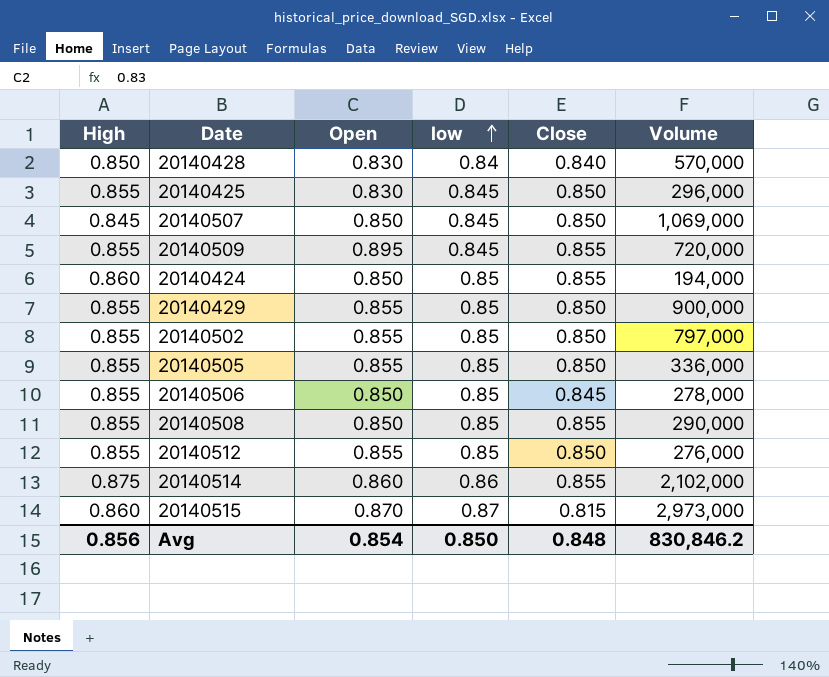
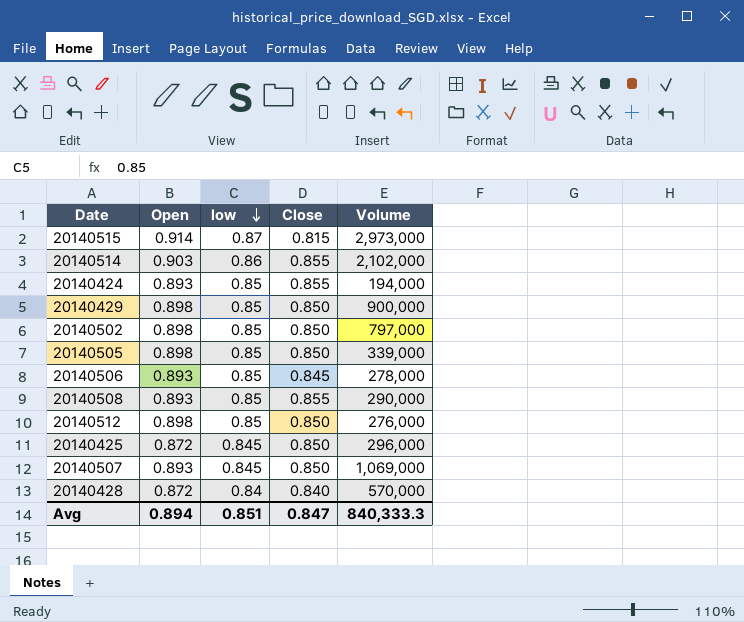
row order: low ascending -> low descending
column High | position: 1 -> none
row 20140509: 0.855 | 0.895 | 0.845 | 0.855 | 720,000 -> none
20140515 | Open: 0.870 -> 0.914
20140514 | Open: 0.860 -> 0.903
20140424 | Open: 0.850 -> 0.893
20140429 | Open: 0.855 -> 0.898
20140502 | Open: 0.855 -> 0.898
20140505 | Open: 0.855 -> 0.898
20140505 | Volume: 336,000 -> 339,000
20140506 | Open: 0.850 -> 0.893
20140508 | Open: 0.850 -> 0.893
20140512 | Open: 0.855 -> 0.898
20140425 | Open: 0.830 -> 0.872
20140507 | Open: 0.850 -> 0.893
20140428 | Open: 0.830 -> 0.872
Avg | Open: 0.854 -> 0.894
Avg | low: 0.850 -> 0.851
Avg | Close: 0.848 -> 0.847
Avg | Volume: 830,846.2 -> 840,333.3

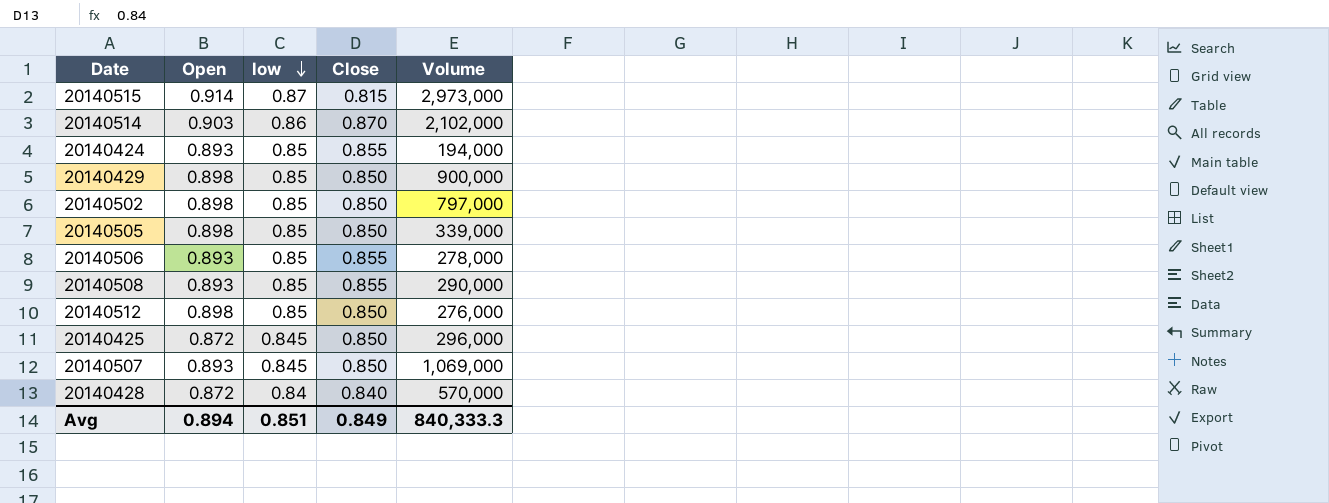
20140514 | Close: 0.855 -> 0.870
20140506 | Close: 0.845 -> 0.855
Avg | Close: 0.847 -> 0.849

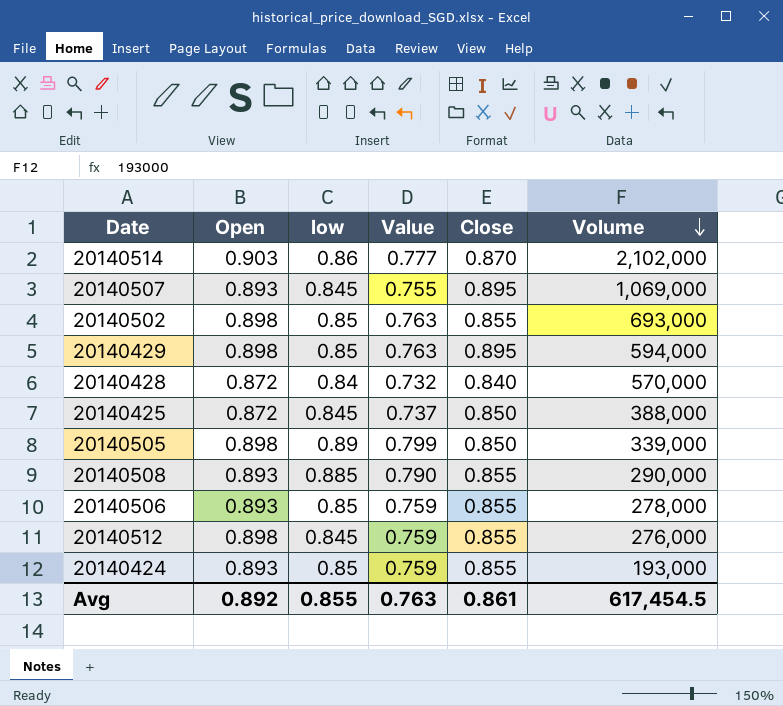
row order: low descending -> Volume descending
column Value | formula: none -> [Open] * [low]
row 20140515: 0.914 | 0.87 | 0.815 | 2,973,000 -> none
20140507 | Close: 0.850 -> 0.895
20140502 | Close: 0.850 -> 0.855
20140502 | Volume: 797,000 -> 693,000
20140429 | Close: 0.850 -> 0.895
20140429 | Volume: 900,000 -> 594,000
20140425 | Volume: 296,000 -> 388,000
20140505 | low: 0.85 -> 0.89
20140508 | low: 0.85 -> 0.885
20140512 | low: 0.85 -> 0.845
20140512 | Close: 0.850 -> 0.855
20140424 | Volume: 194,000 -> 193,000
Avg | Open: 0.894 -> 0.892
Avg | low: 0.851 -> 0.855
Avg | Close: 0.849 -> 0.861
Avg | Volume: 840,333.3 -> 617,454.5

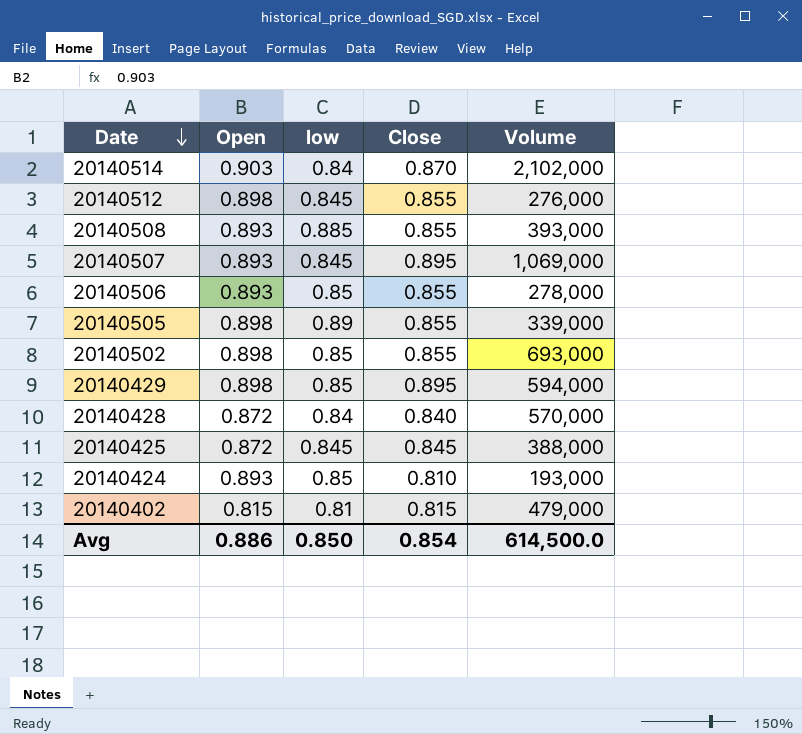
row order: Volume descending -> Date descending
column Value | formula: [Open] * [low] -> none
20140514 | low: 0.86 -> 0.84
20140508 | Volume: 290,000 -> 393,000
20140505 | Close: 0.850 -> 0.855
20140425 | Close: 0.850 -> 0.845
20140424 | Close: 0.855 -> 0.810
row 20140402: none -> 0.815 | 0.81 | 0.815 | 479,000
Avg | Open: 0.892 -> 0.886
Avg | low: 0.855 -> 0.850
Avg | Close: 0.861 -> 0.854
Avg | Volume: 617,454.5 -> 614,500.0

